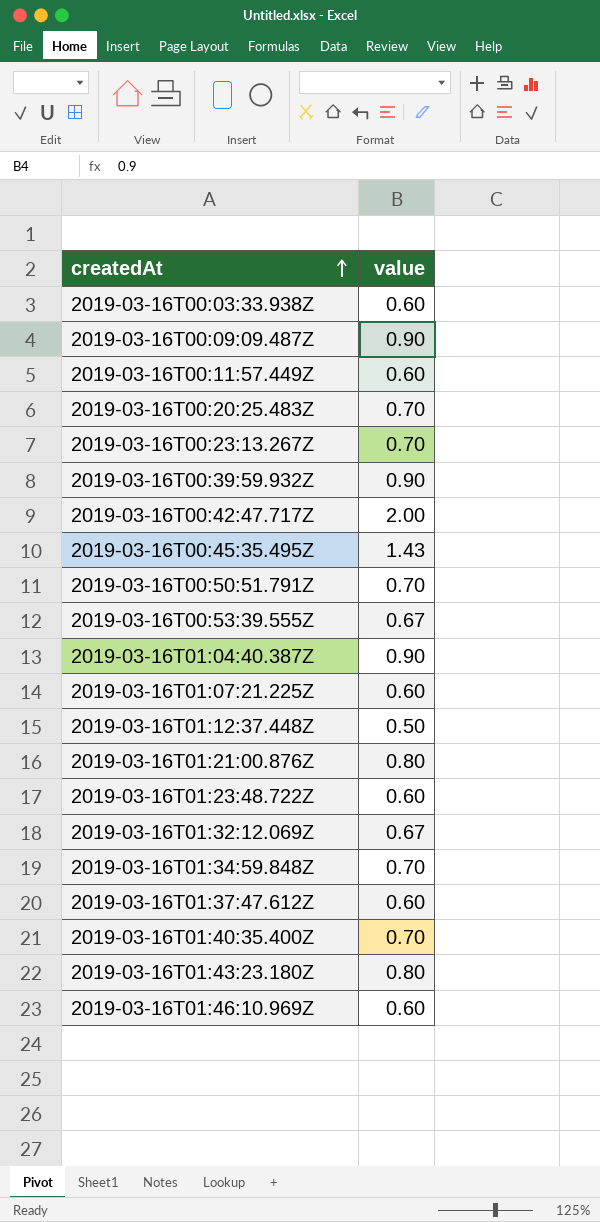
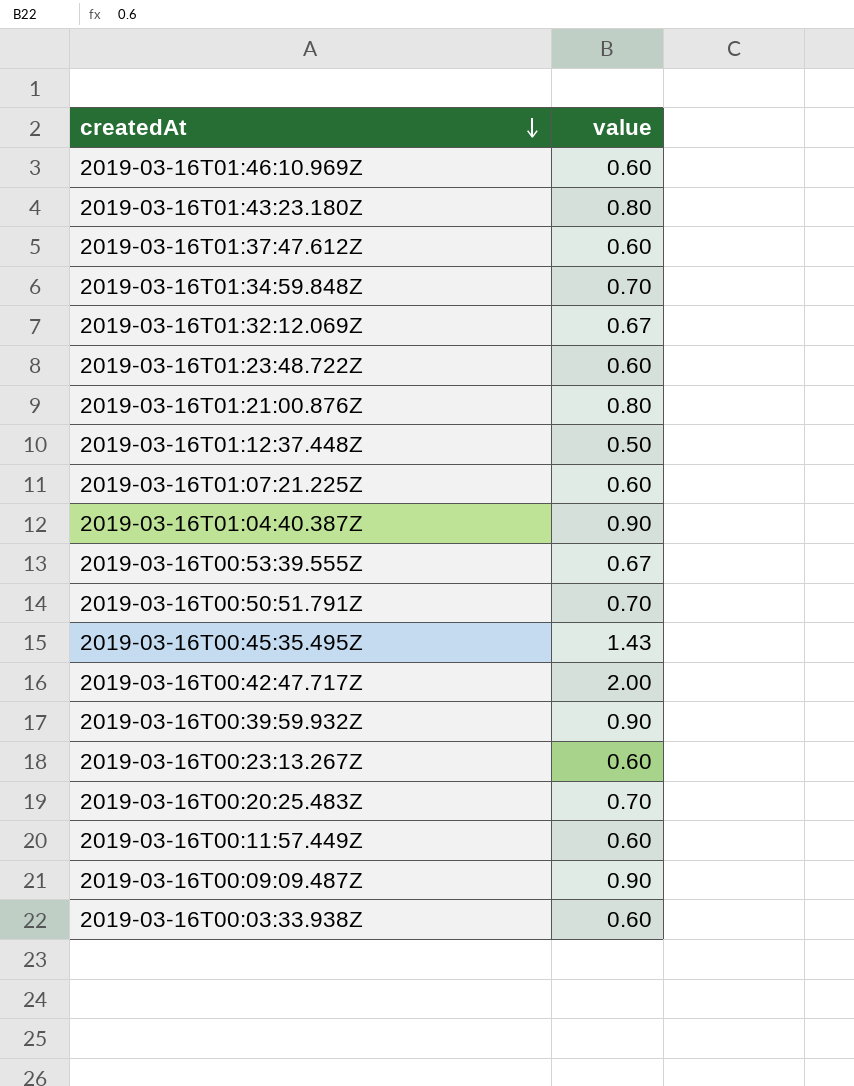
row order: createdAt ascending -> createdAt descending
row 2019-03-16T01:40:35.400Z: 0.70 -> none
2019-03-16T00:23:13.267Z | value: 0.70 -> 0.60

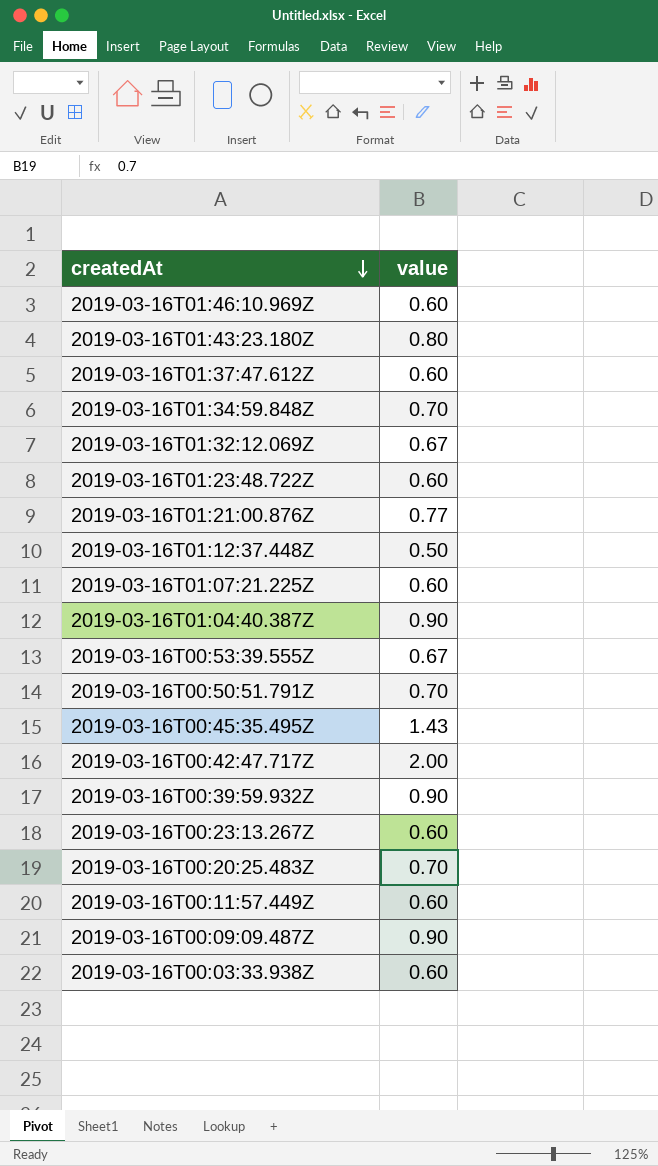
2019-03-16T01:21:00.876Z | value: 0.80 -> 0.77

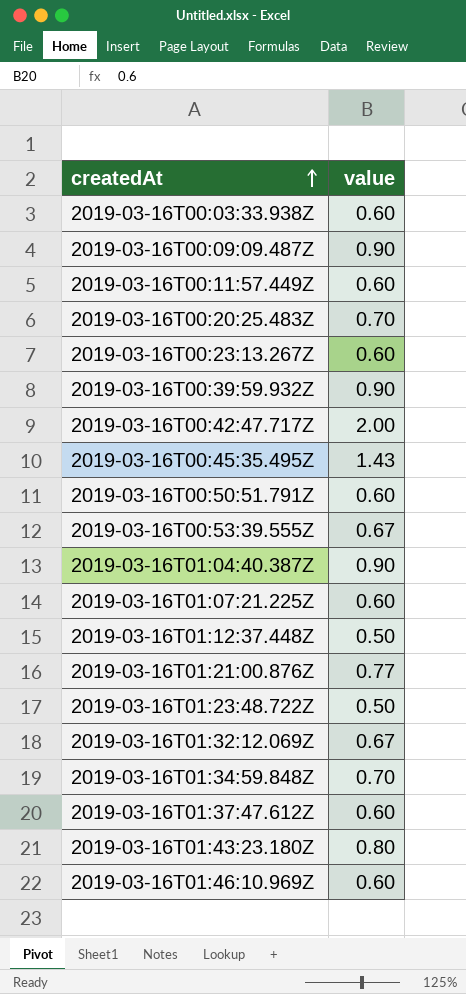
row order: createdAt descending -> createdAt ascending
2019-03-16T00:50:51.791Z | value: 0.70 -> 0.60
2019-03-16T01:23:48.722Z | value: 0.60 -> 0.50

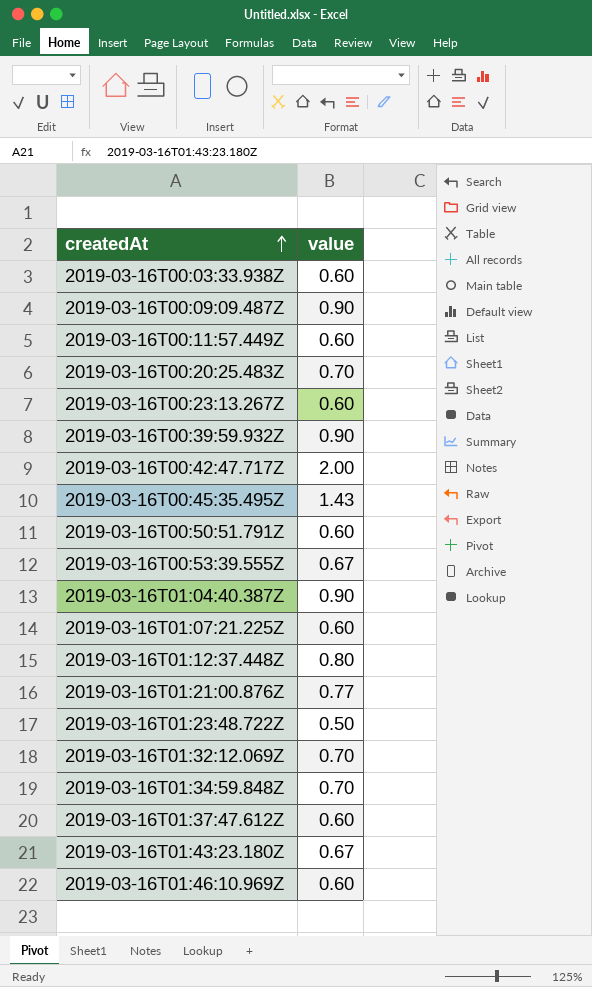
2019-03-16T01:12:37.448Z | value: 0.50 -> 0.80
2019-03-16T01:32:12.069Z | value: 0.67 -> 0.70
2019-03-16T01:43:23.180Z | value: 0.80 -> 0.67

